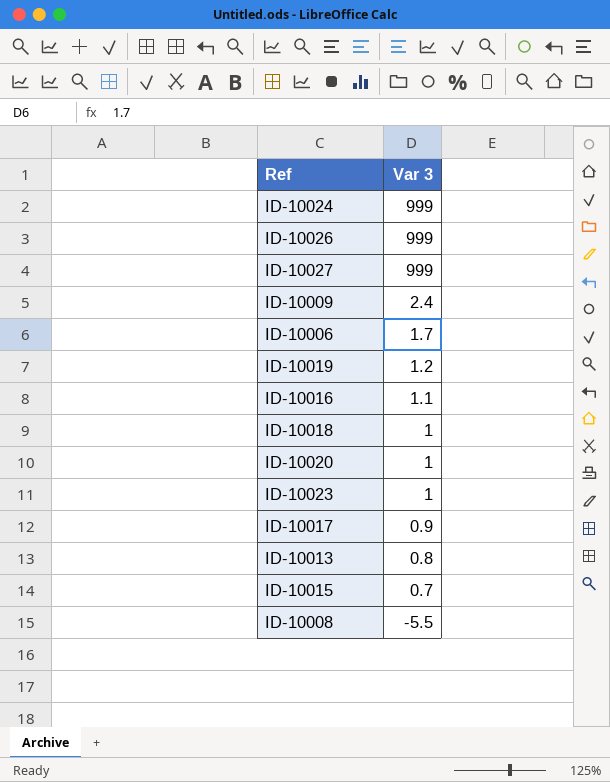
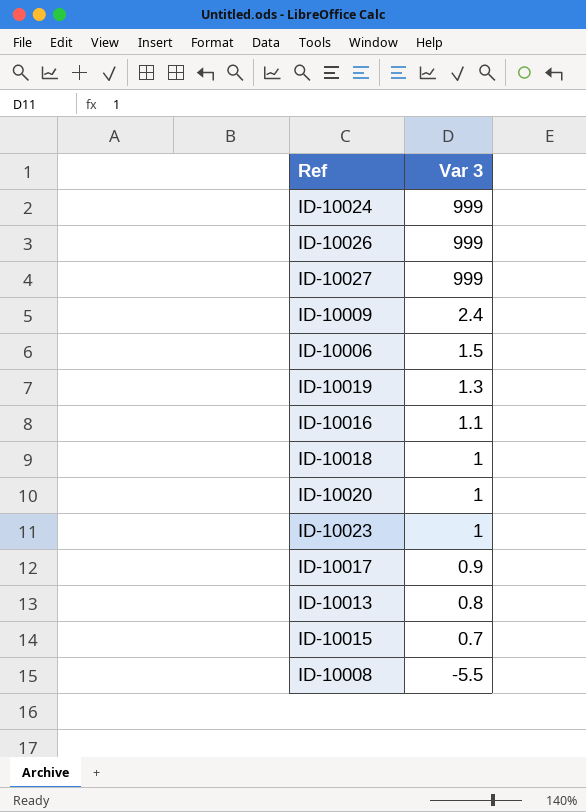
ID-10006 | Var 3: 1.7 -> 1.5
ID-10019 | Var 3: 1.2 -> 1.3

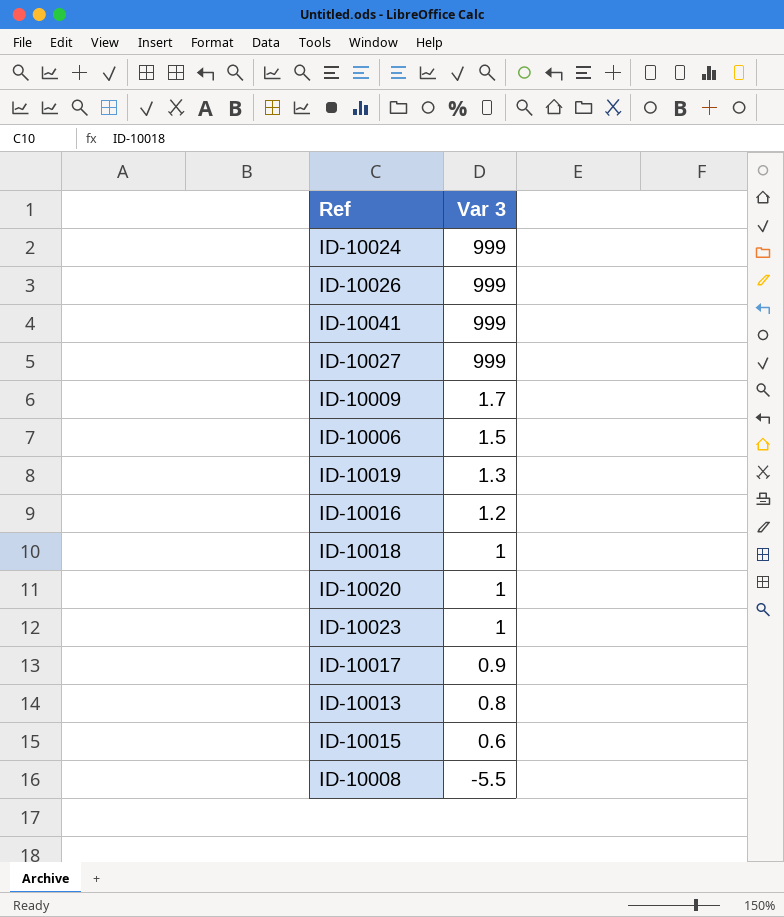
row ID-10041: none -> 999
ID-10009 | Var 3: 2.4 -> 1.7
ID-10016 | Var 3: 1.1 -> 1.2
ID-10015 | Var 3: 0.7 -> 0.6

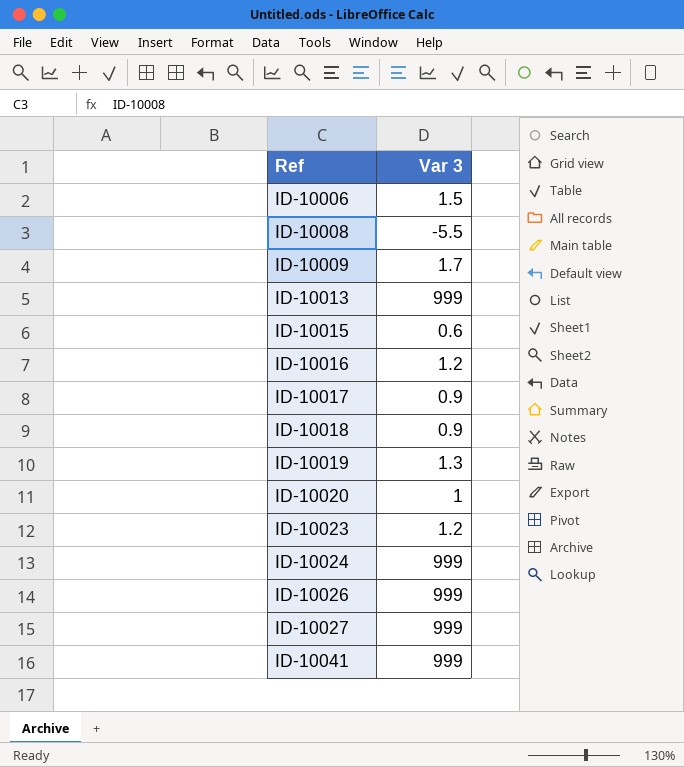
row order: Var 3 descending -> Ref ascending
ID-10013 | Var 3: 0.8 -> 999
ID-10018 | Var 3: 1 -> 0.9
ID-10023 | Var 3: 1 -> 1.2

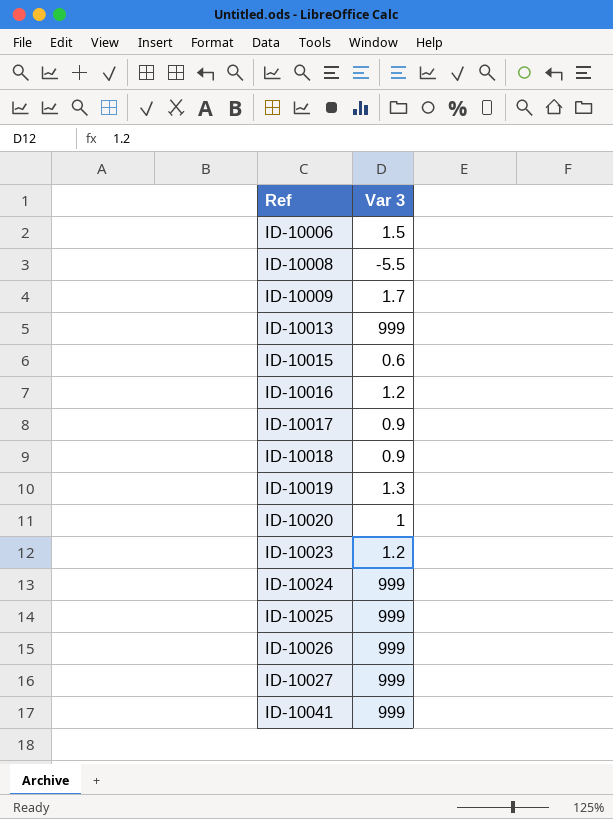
row ID-10025: none -> 999

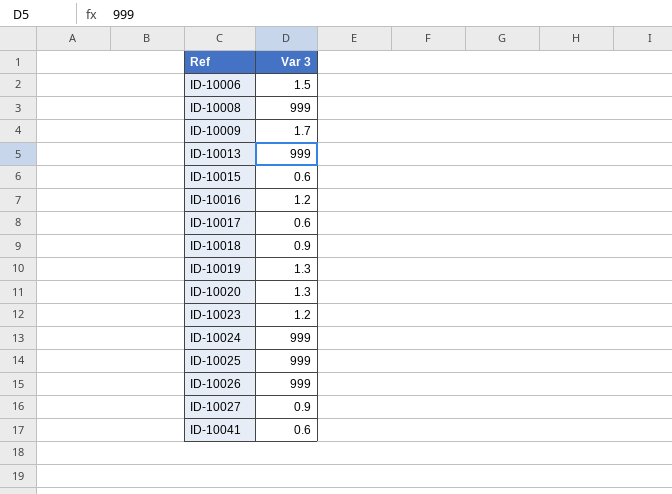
ID-10008 | Var 3: -5.5 -> 999
ID-10017 | Var 3: 0.9 -> 0.6
ID-10020 | Var 3: 1 -> 1.3
ID-10027 | Var 3: 999 -> 0.9
ID-10041 | Var 3: 999 -> 0.6

